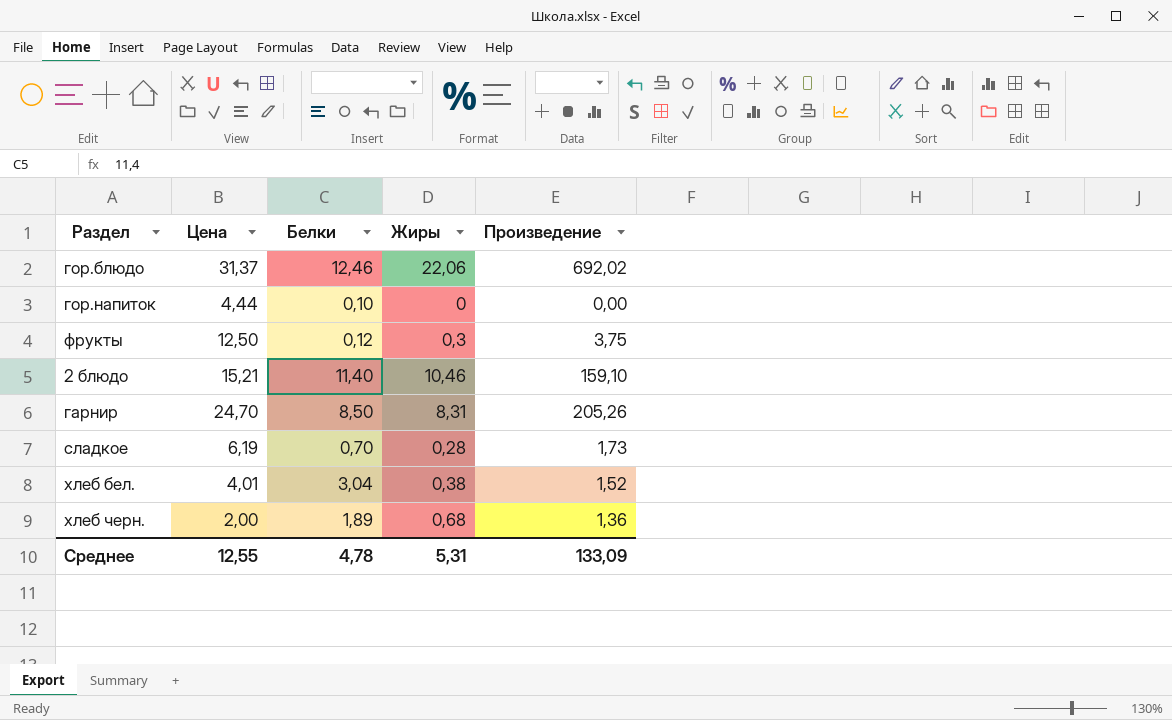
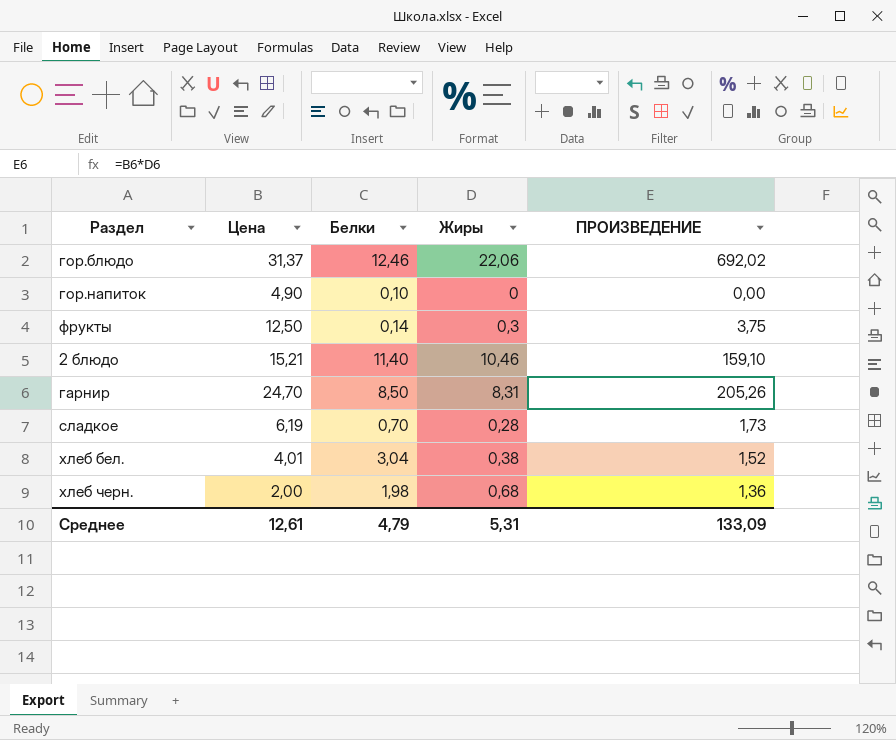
column name: Произведение -> ПРОИЗВЕДЕНИЕ
гор.напиток | Цена: 4,44 -> 4,90
фрукты | Белки: 0,12 -> 0,14
хлеб черн. | Белки: 1,89 -> 1,98
Среднее | Цена: 12,55 -> 12,61
Среднее | Белки: 4,78 -> 4,79

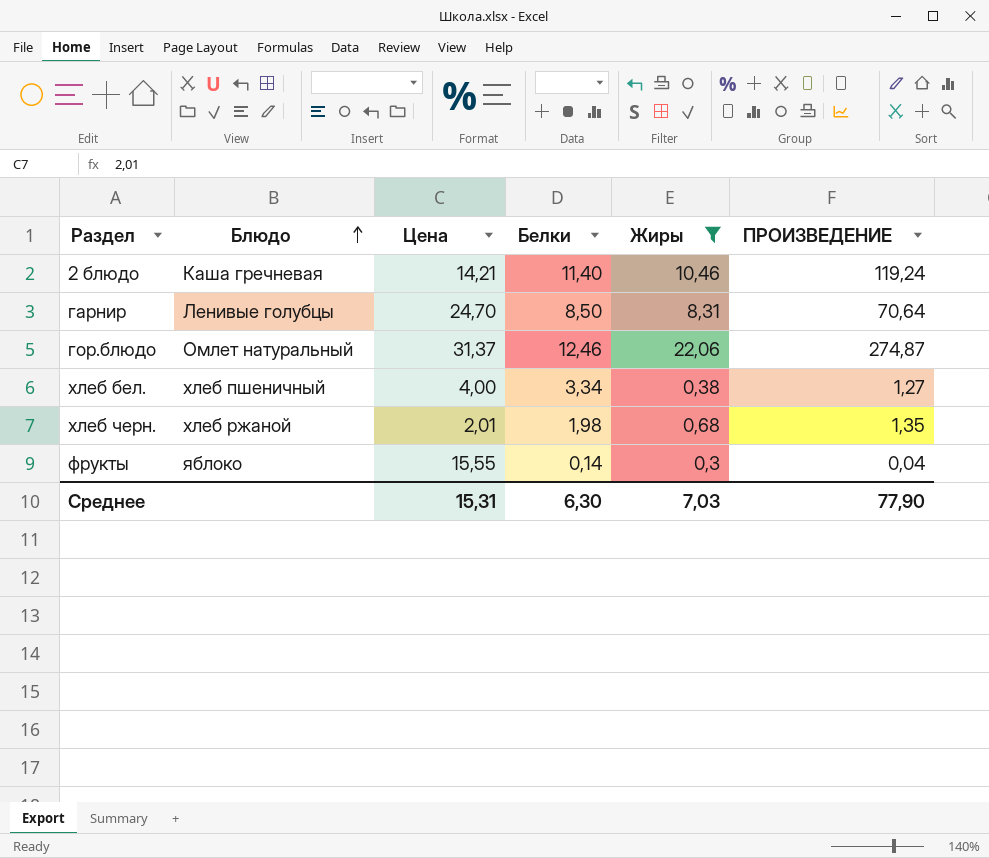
filter: none -> Жиры >= 0,3
row order: none -> Блюдо ascending
column Блюдо | position: none -> 2
column ПРОИЗВЕДЕНИЕ | formula: [Цена] * [Жиры] -> [Белки] * [Жиры]
2 блюдо | Цена: 15,21 -> 14,21
хлеб бел. | Цена: 4,01 -> 4,00
хлеб бел. | Белки: 3,04 -> 3,34
хлеб черн. | Цена: 2,00 -> 2,01
фрукты | Цена: 12,50 -> 15,55
Среднее | Цена: 12,61 -> 15,31
Среднее | Белки: 4,79 -> 6,30
Среднее | Жиры: 5,31 -> 7,03
Среднее | ПРОИЗВЕДЕНИЕ: 133,09 -> 77,90

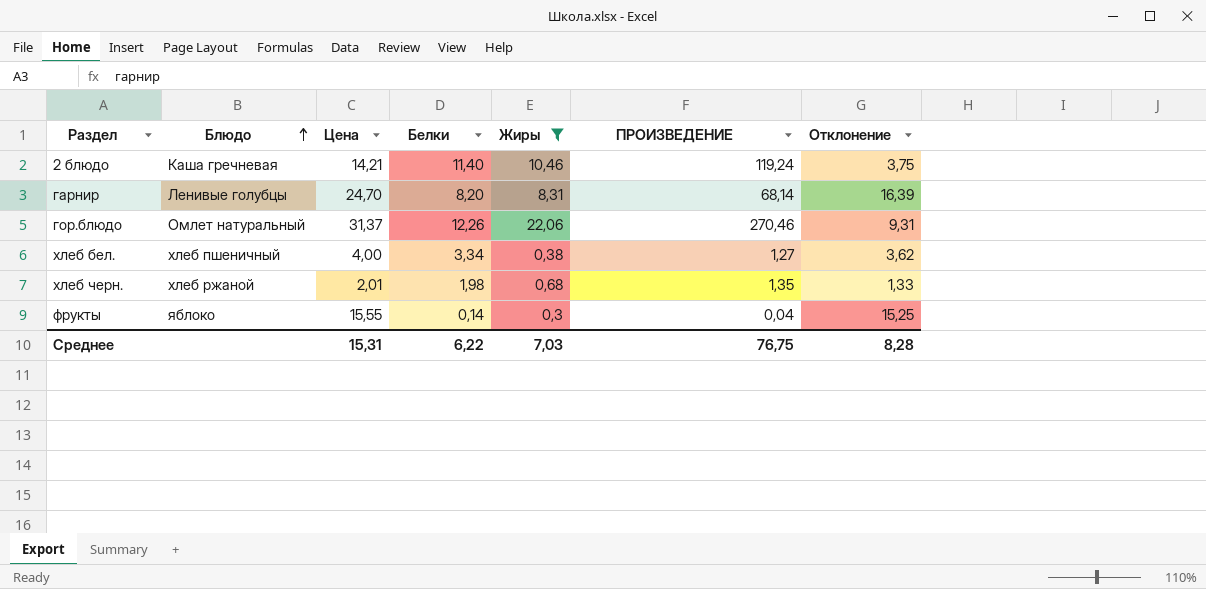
column Отклонение | formula: none -> [Цена] - [Жиры]
гарнир | Белки: 8,50 -> 8,20
гарнир | ПРОИЗВЕДЕНИЕ: 70,64 -> 68,14
гор.блюдо | Белки: 12,46 -> 12,26
гор.блюдо | ПРОИЗВЕДЕНИЕ: 274,87 -> 270,46
Среднее | Белки: 6,30 -> 6,22
Среднее | ПРОИЗВЕДЕНИЕ: 77,90 -> 76,75

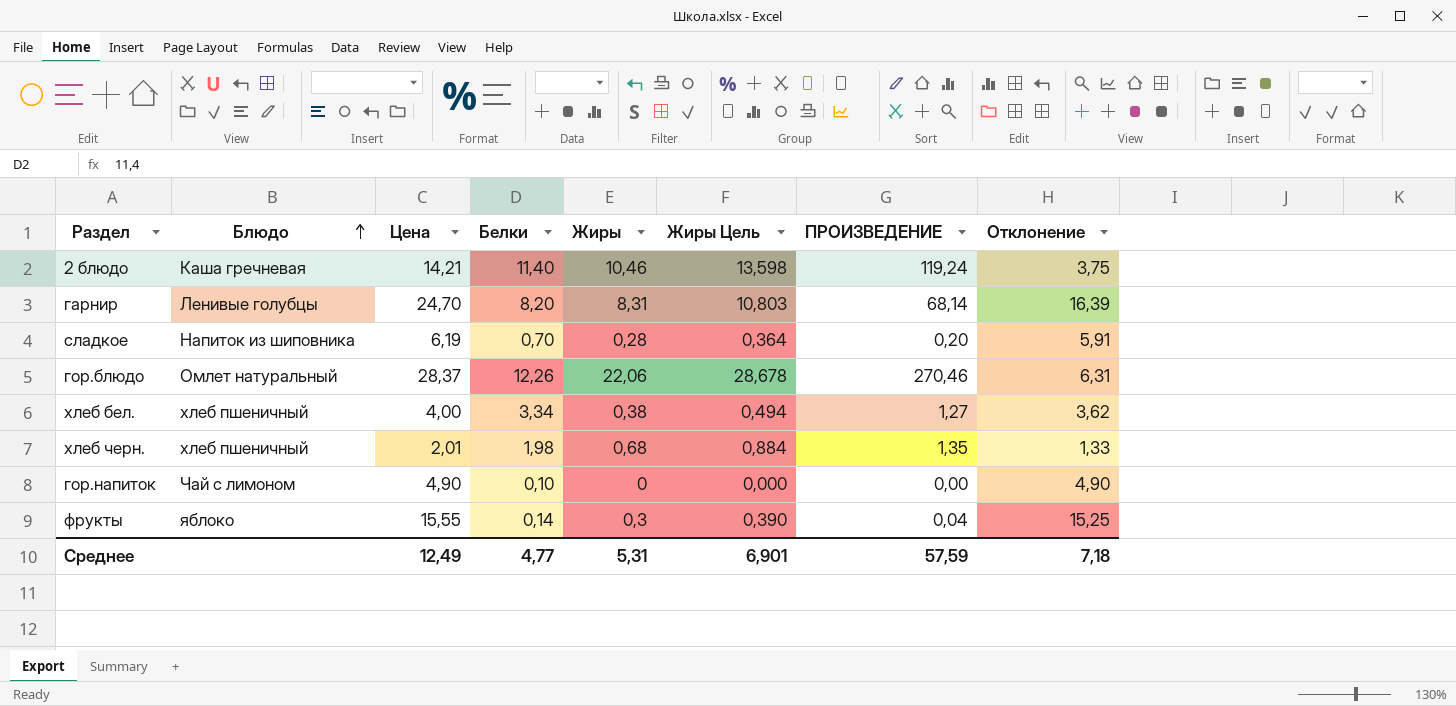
filter: Жиры >= 0,3 -> none
column Жиры Цель | formula: none -> [Жиры] * 1,3
гор.блюдо | Цена: 31,37 -> 28,37
гор.блюдо | Отклонение: 9,31 -> 6,31
хлеб черн. | Блюдо: хлеб ржаной -> хлеб пшеничный
Среднее | Цена: 15,31 -> 12,49
Среднее | Белки: 6,22 -> 4,77
Среднее | Жиры: 7,03 -> 5,31
Среднее | ПРОИЗВЕДЕНИЕ: 76,75 -> 57,59
Среднее | Отклонение: 8,28 -> 7,18

